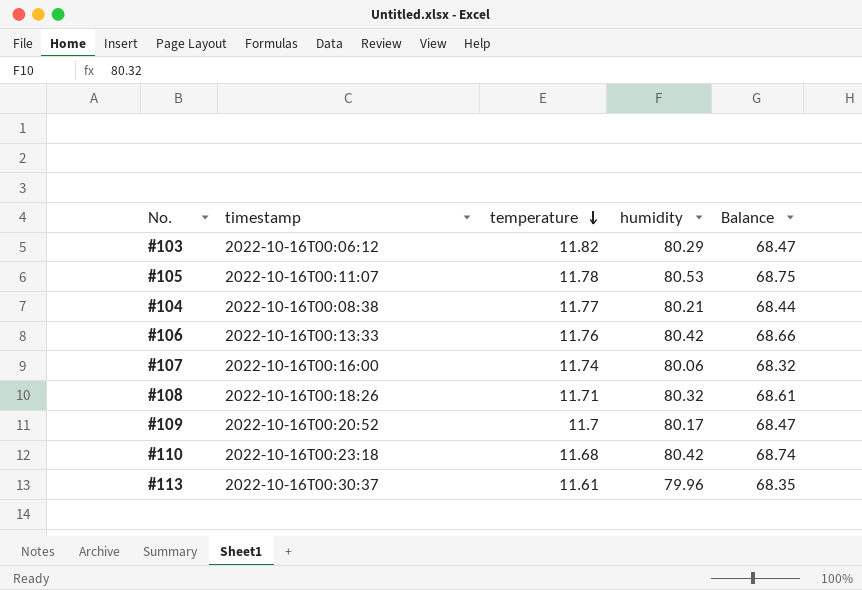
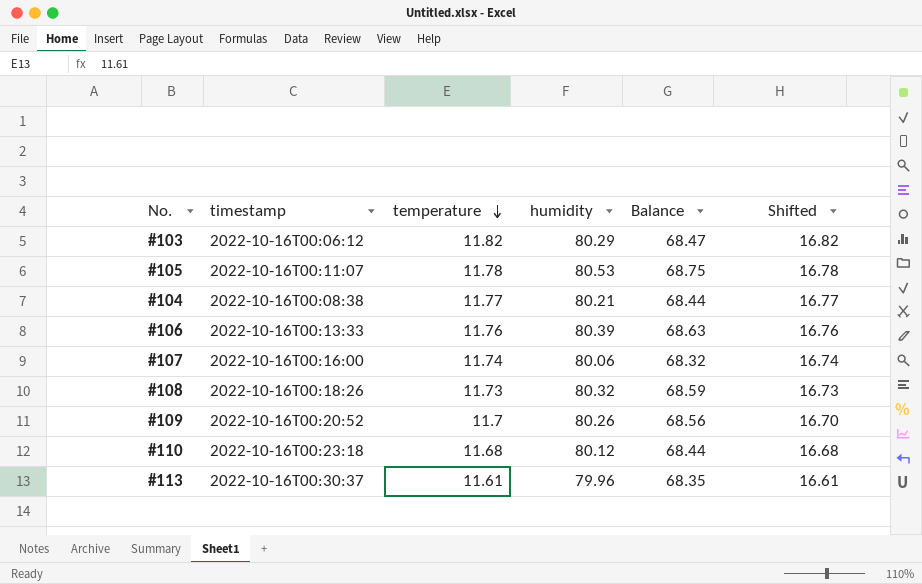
column Shifted | formula: none -> [temperature] + 5
#106 | humidity: 80.42 -> 80.39
#106 | Balance: 68.66 -> 68.63
#108 | temperature: 11.71 -> 11.73
#108 | Balance: 68.61 -> 68.59
#109 | humidity: 80.17 -> 80.26
#109 | Balance: 68.47 -> 68.56
#110 | humidity: 80.42 -> 80.12
#110 | Balance: 68.74 -> 68.44

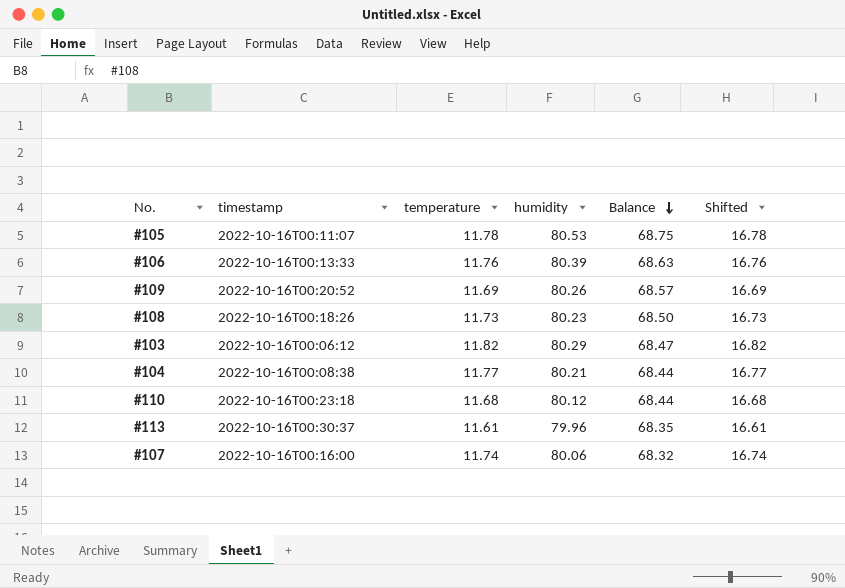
row order: temperature descending -> Balance descending
#109 | temperature: 11.7 -> 11.69
#109 | Balance: 68.56 -> 68.57
#109 | Shifted: 16.70 -> 16.69
#108 | humidity: 80.32 -> 80.23
#108 | Balance: 68.59 -> 68.50

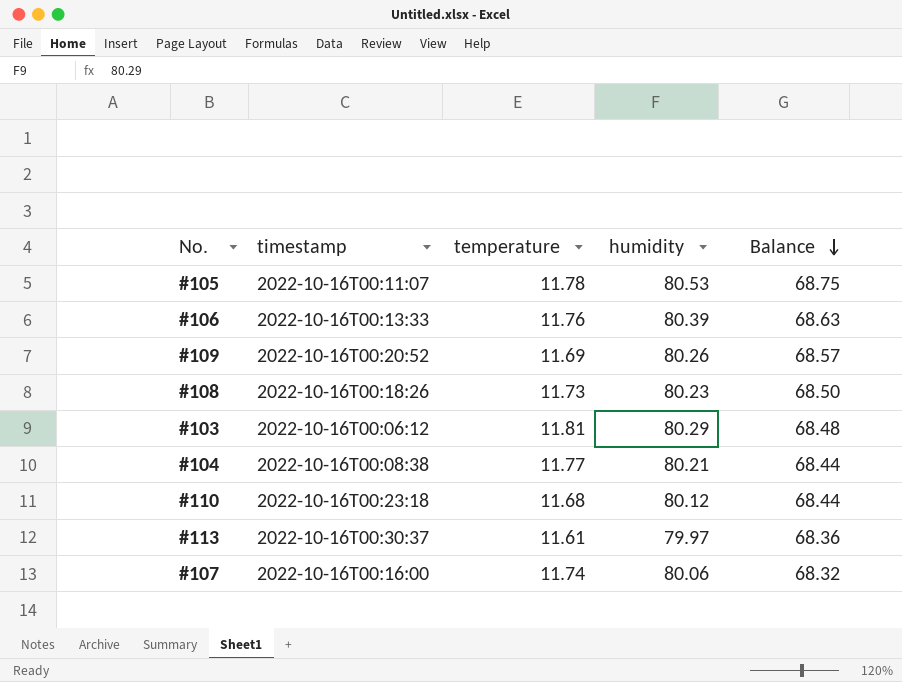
column Shifted | formula: [temperature] + 5 -> none
#103 | temperature: 11.82 -> 11.81
#103 | Balance: 68.47 -> 68.48
#113 | humidity: 79.96 -> 79.97
#113 | Balance: 68.35 -> 68.36

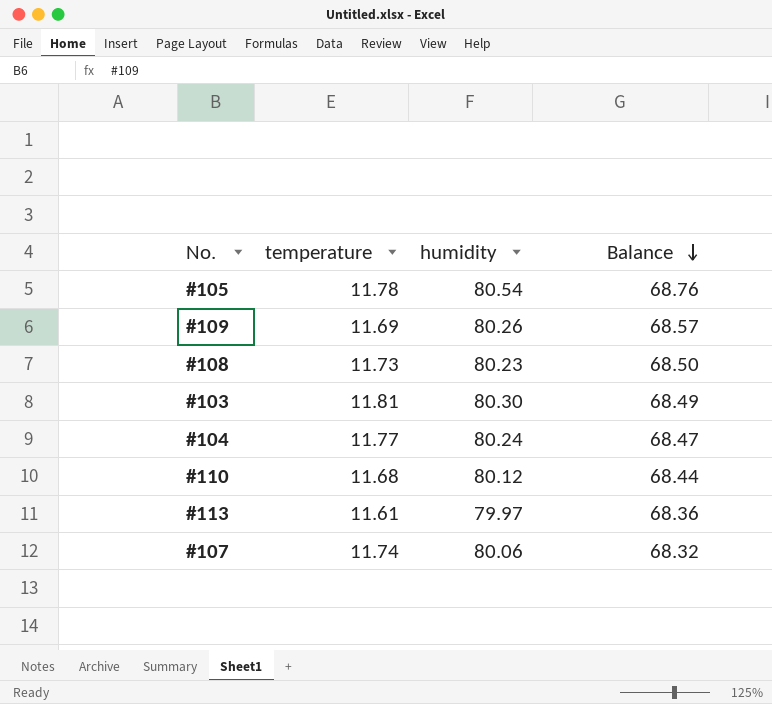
column timestamp | position: 2 -> none
row #106: 2022-10-16T00:13:33 | 11.76 | 80.39 | 68.63 -> none
#105 | humidity: 80.53 -> 80.54
#105 | Balance: 68.75 -> 68.76
#103 | humidity: 80.29 -> 80.30
#103 | Balance: 68.48 -> 68.49
#104 | humidity: 80.21 -> 80.24
#104 | Balance: 68.44 -> 68.47

